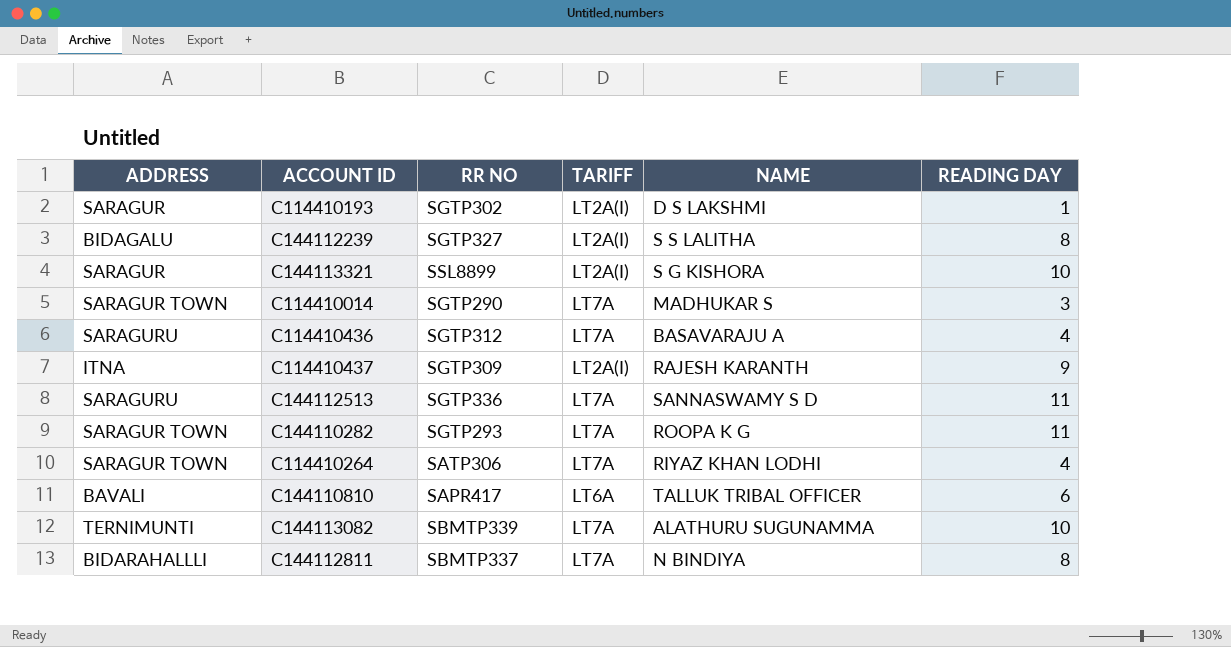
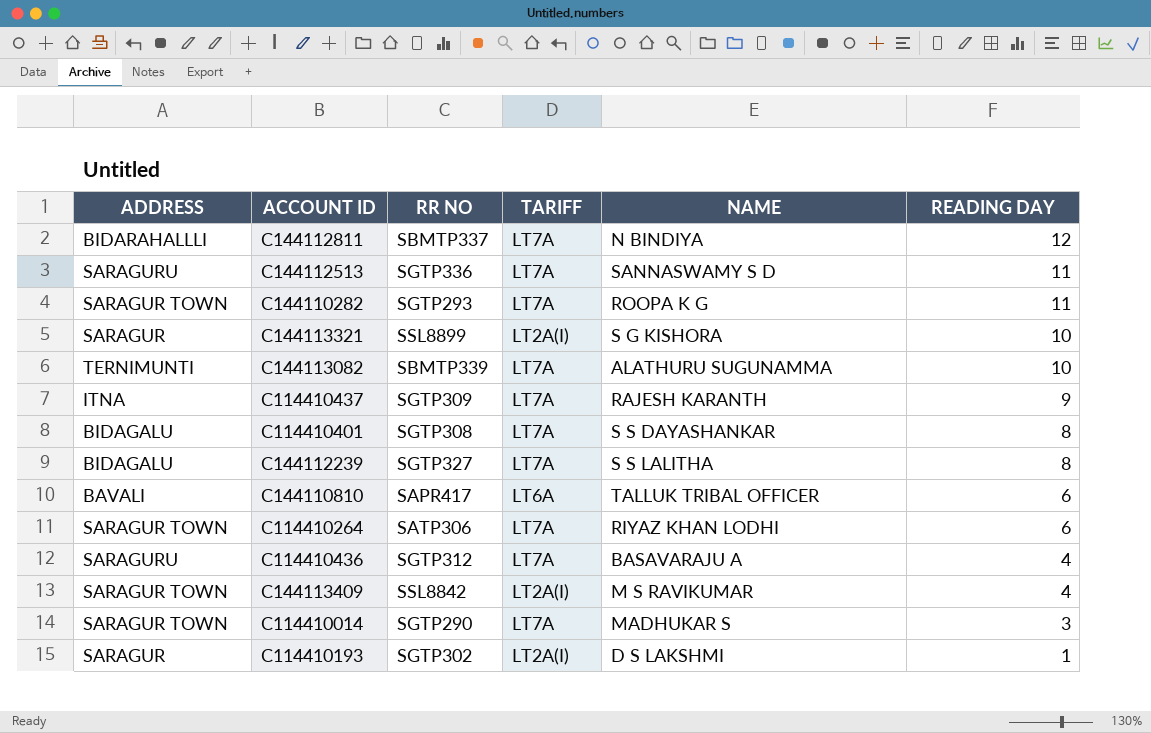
row order: none -> READING DAY descending
C144112811 | READING DAY: 8 -> 12
C114410437 | TARIFF: LT2A(I) -> LT7A
row C114410401: none -> BIDAGALU | SGTP308 | LT7A | S S DAYASHANKAR | 8
C144112239 | TARIFF: LT2A(I) -> LT7A
C114410264 | READING DAY: 4 -> 6
row C144113409: none -> SARAGUR TOWN | SSL8842 | LT2A(I) | M S RAVIKUMAR | 4

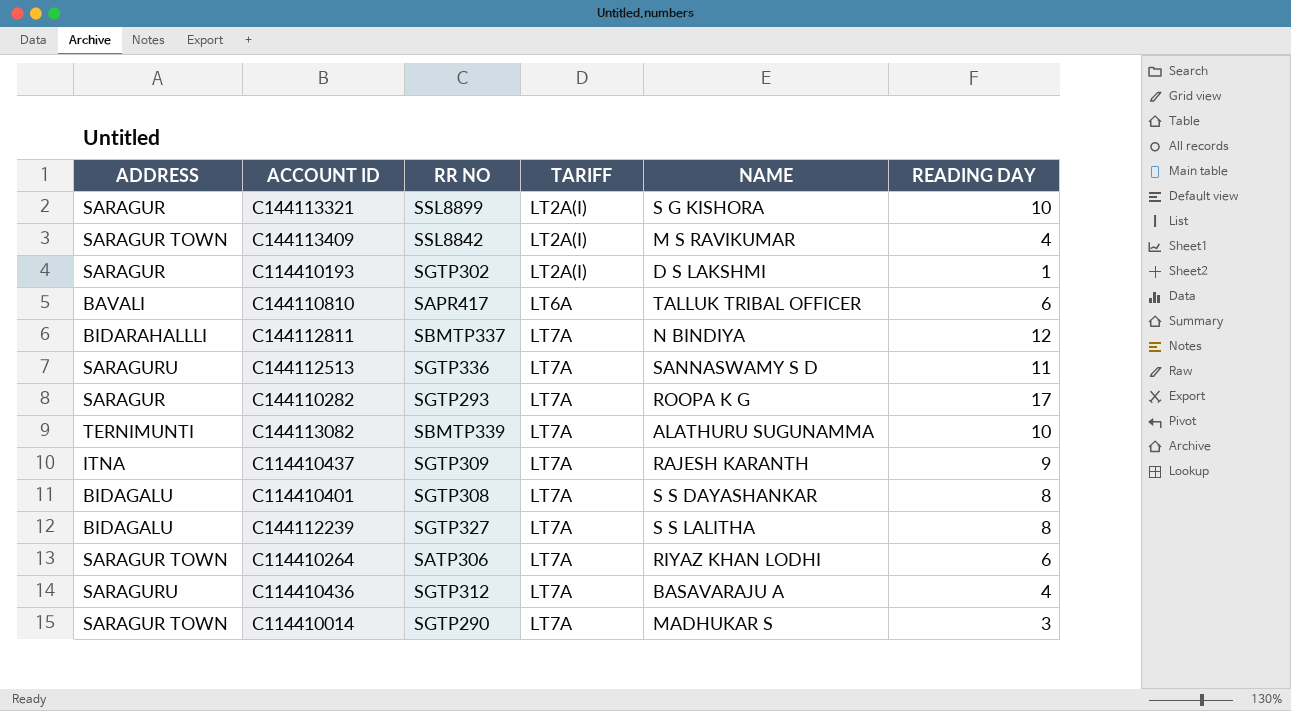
row order: READING DAY descending -> TARIFF ascending
C144110282 | ADDRESS: SARAGUR TOWN -> SARAGUR
C144110282 | READING DAY: 11 -> 17

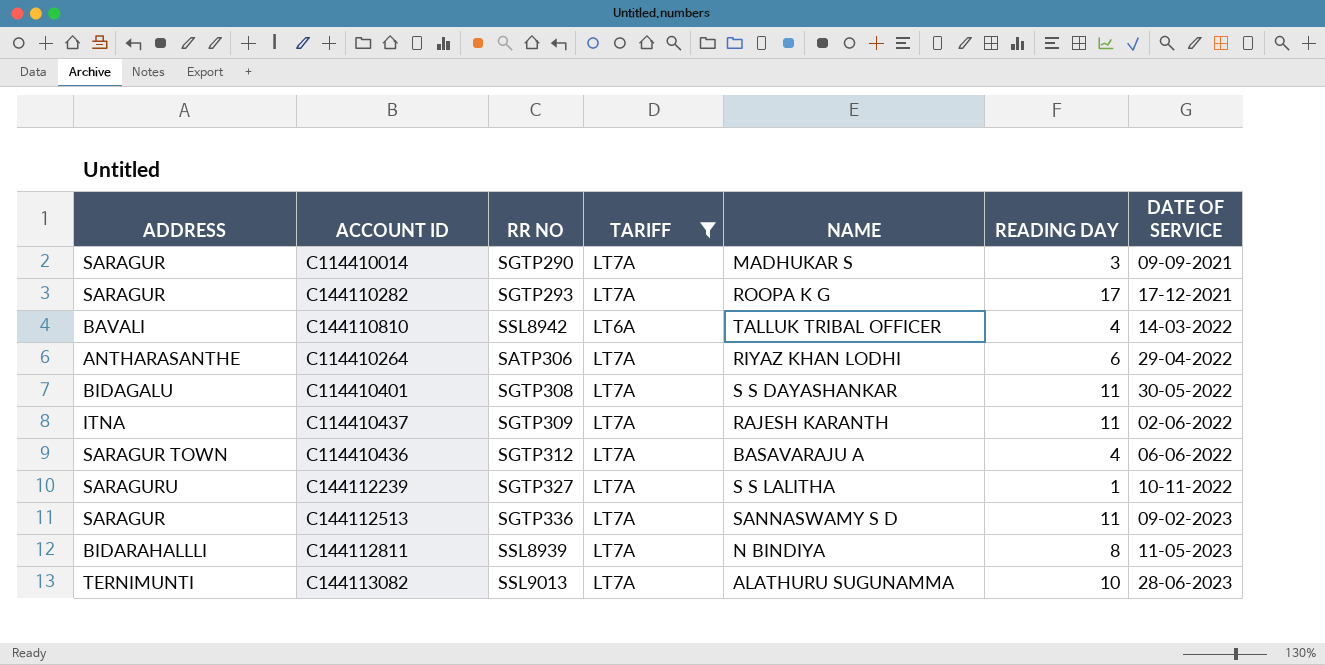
filter: none -> TARIFF != LT2A(I)
row order: TARIFF ascending -> DATE OF SERVICE ascending
column DATE OF SERVICE | position: none -> 7
C114410014 | ADDRESS: SARAGUR TOWN -> SARAGUR
C144110810 | RR NO: SAPR417 -> SSL8942
C144110810 | READING DAY: 6 -> 4
C114410264 | ADDRESS: SARAGUR TOWN -> ANTHARASANTHE
C114410401 | READING DAY: 8 -> 11
C114410437 | READING DAY: 9 -> 11
C114410436 | ADDRESS: SARAGURU -> SARAGUR TOWN
C144112239 | ADDRESS: BIDAGALU -> SARAGURU
C144112239 | READING DAY: 8 -> 1
C144112513 | ADDRESS: SARAGURU -> SARAGUR
C144112811 | RR NO: SBMTP337 -> SSL8939
C144112811 | READING DAY: 12 -> 8
C144113082 | RR NO: SBMTP339 -> SSL9013

